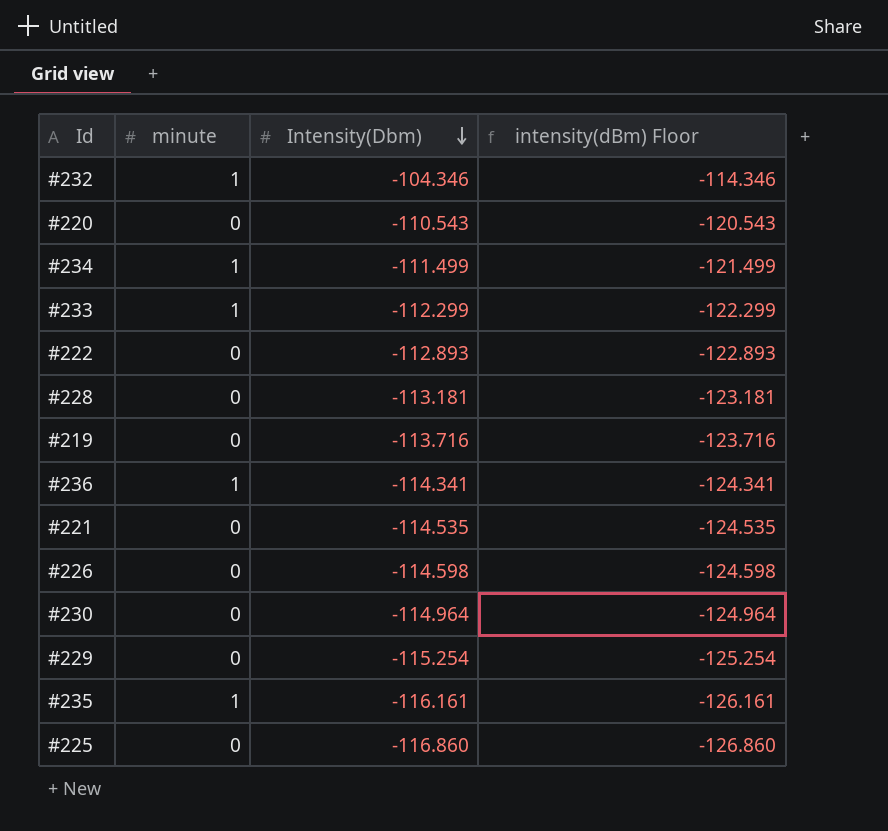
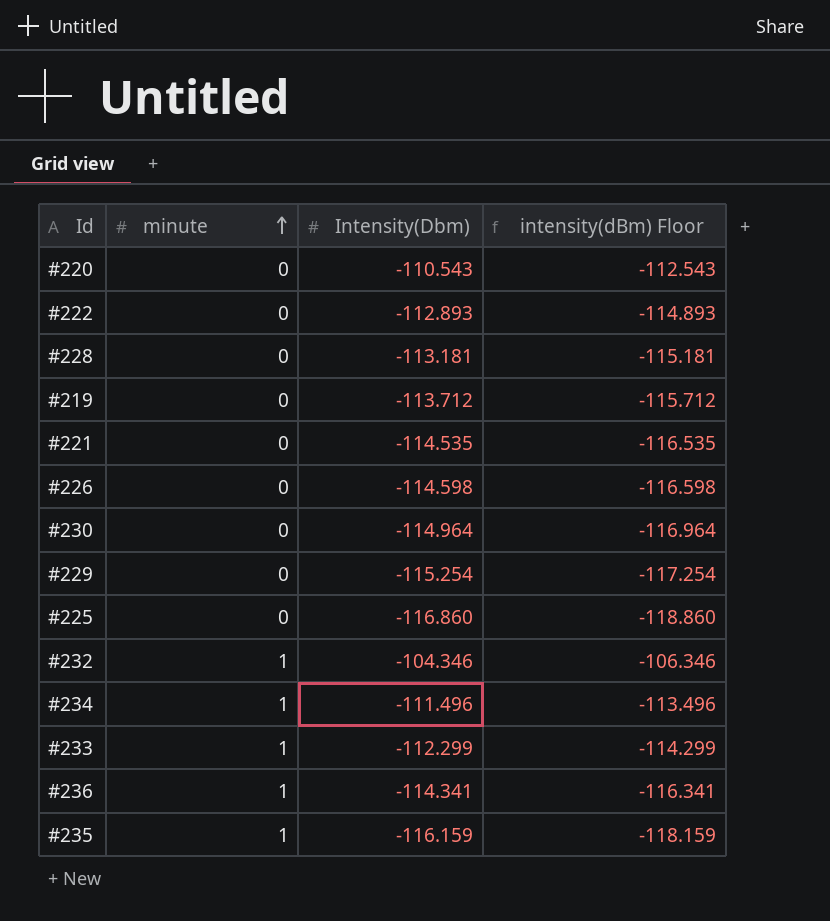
row order: Intensity(Dbm) descending -> minute ascending
column intensity(dBm) Floor | formula: [Intensity(Dbm)] - 10 -> [Intensity(Dbm)] - 2
#219 | Intensity(Dbm): -113.716 -> -113.712
#234 | Intensity(Dbm): -111.499 -> -111.496
#235 | Intensity(Dbm): -116.161 -> -116.159

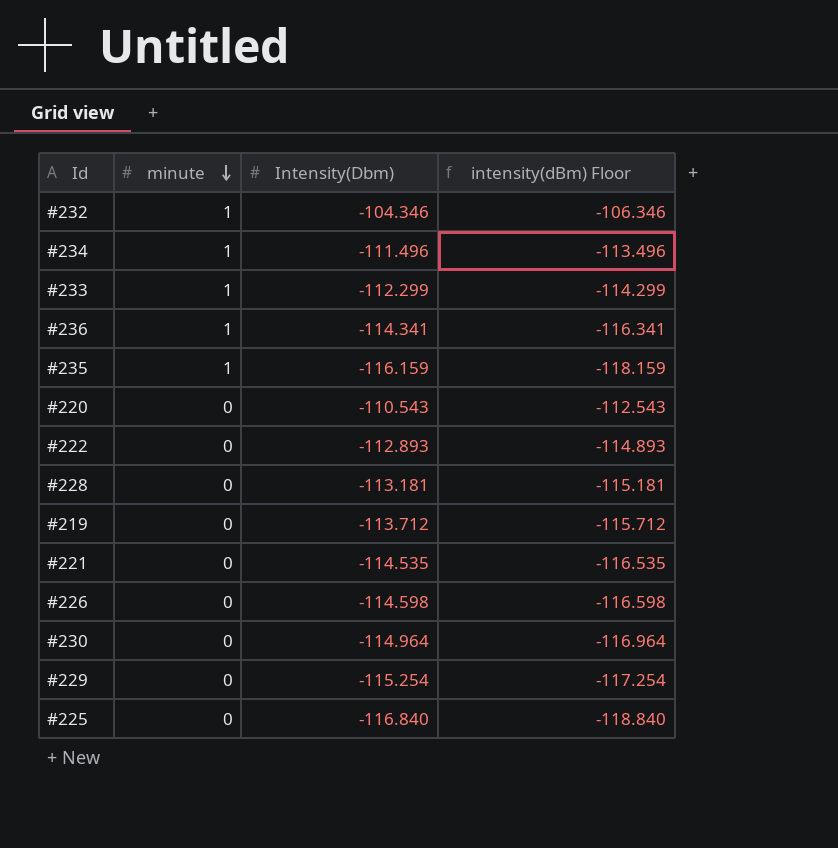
row order: minute ascending -> minute descending
#225 | Intensity(Dbm): -116.860 -> -116.840
#225 | intensity(dBm) Floor: -118.860 -> -118.840

